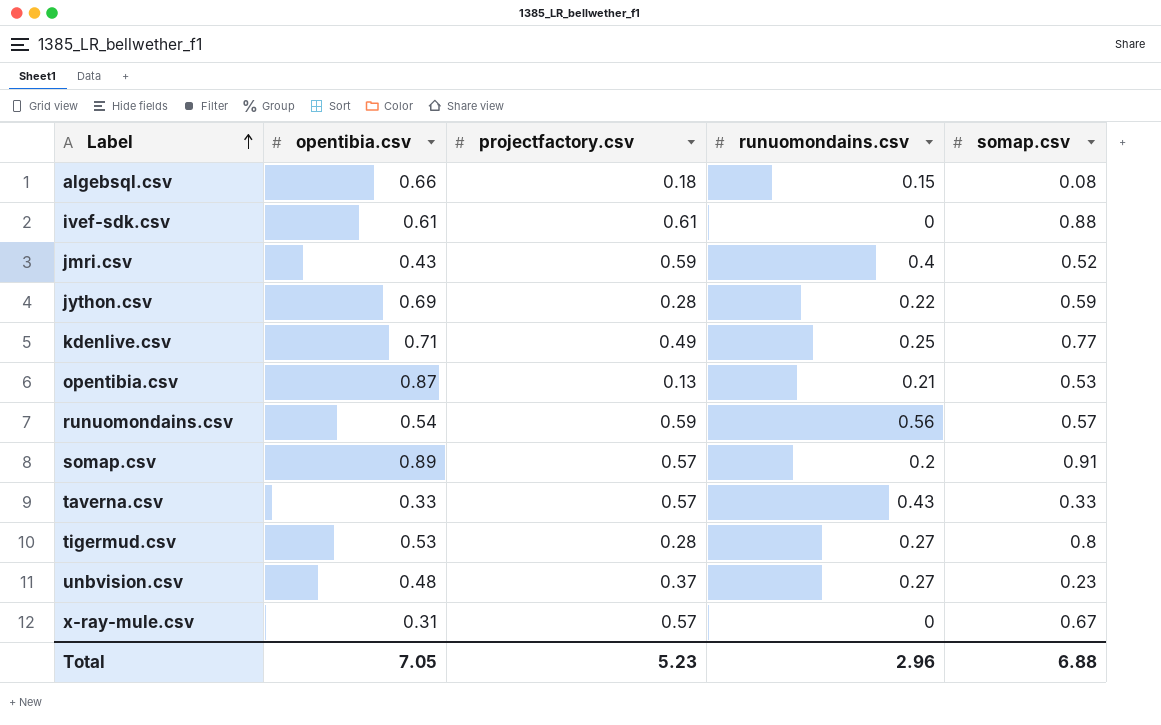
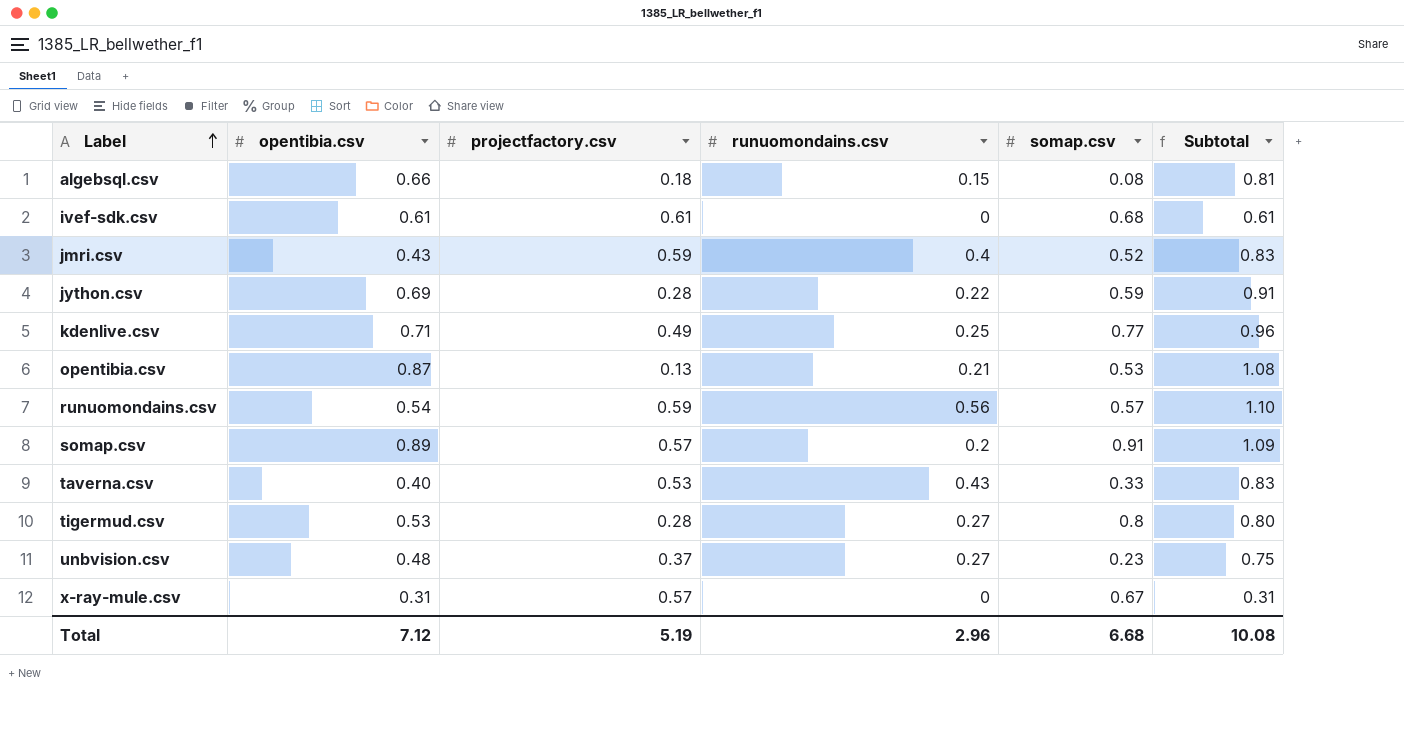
column Subtotal | formula: none -> [opentibia.csv] + [runuomondains.csv]
ivef-sdk.csv | somap.csv: 0.88 -> 0.68
taverna.csv | opentibia.csv: 0.33 -> 0.40
taverna.csv | projectfactory.csv: 0.57 -> 0.53
Total | opentibia.csv: 7.05 -> 7.12
Total | projectfactory.csv: 5.23 -> 5.19
Total | somap.csv: 6.88 -> 6.68

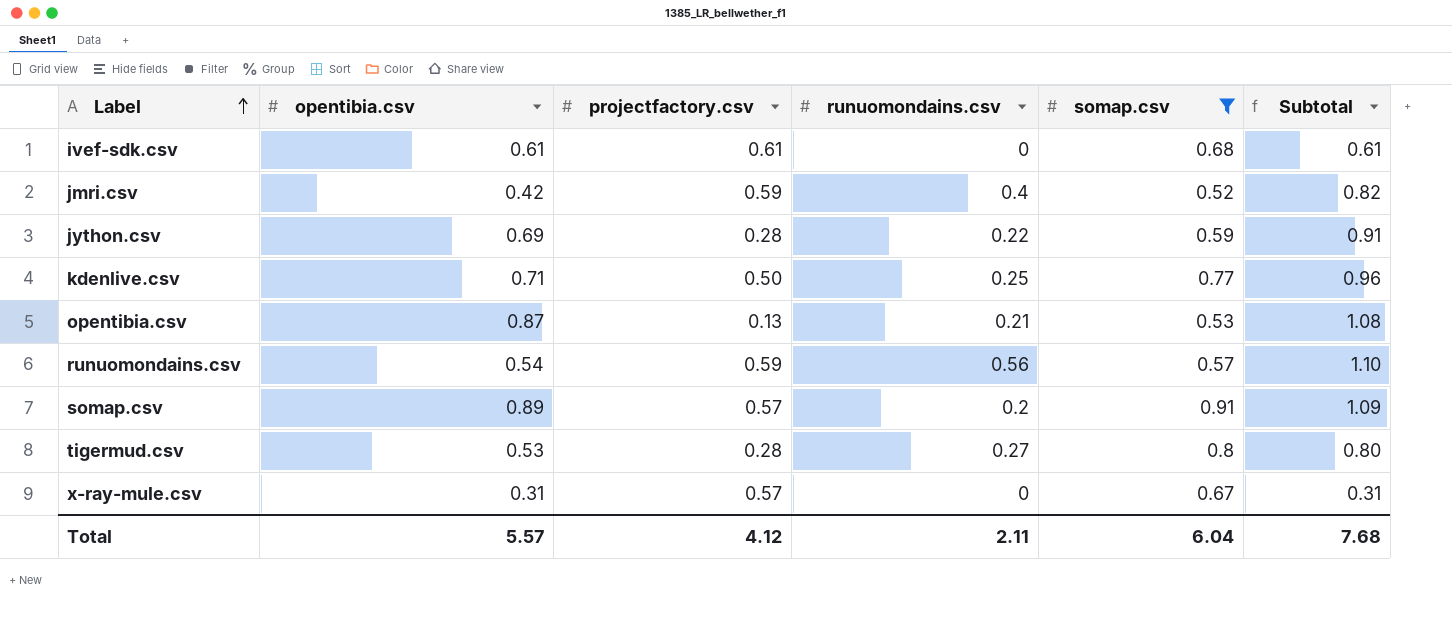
filter: none -> somap.csv >= 0.52
jmri.csv | opentibia.csv: 0.43 -> 0.42
jmri.csv | Subtotal: 0.83 -> 0.82
kdenlive.csv | projectfactory.csv: 0.49 -> 0.50
Total | opentibia.csv: 7.12 -> 5.57
Total | projectfactory.csv: 5.19 -> 4.12
Total | runuomondains.csv: 2.96 -> 2.11
Total | somap.csv: 6.68 -> 6.04
Total | Subtotal: 10.08 -> 7.68

